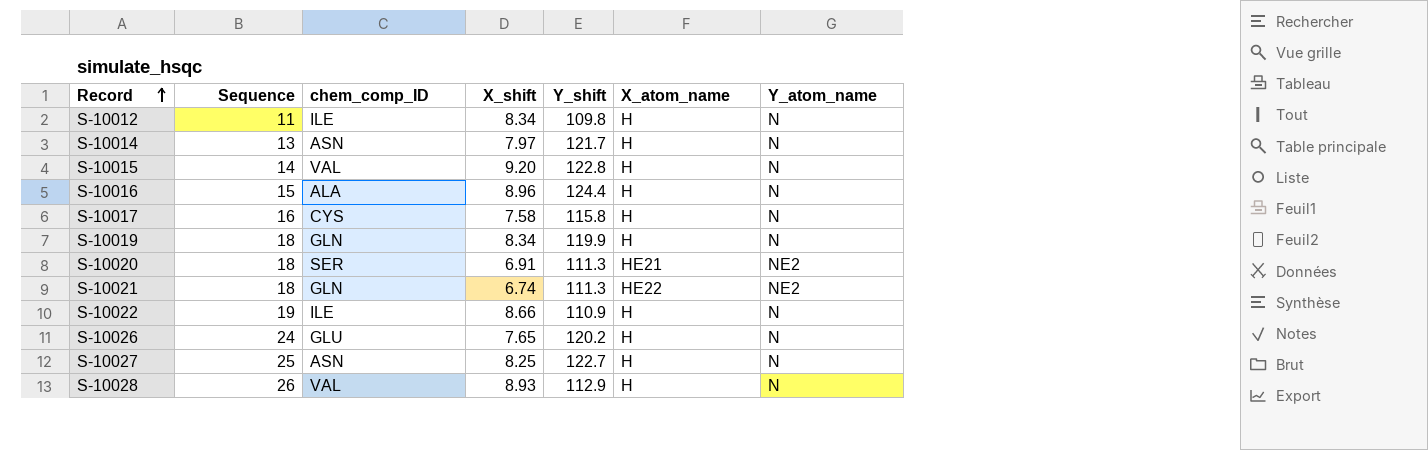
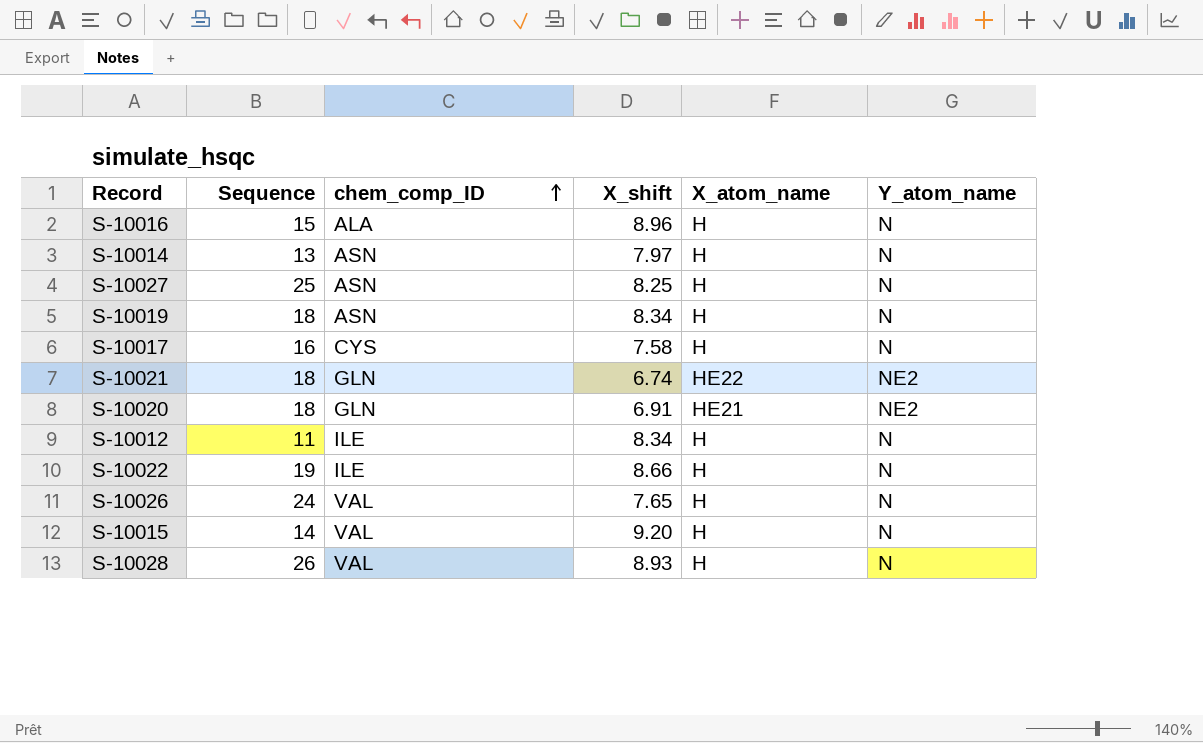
row order: Record ascending -> chem_comp_ID ascending
column Y_shift | position: 5 -> none
S-10019 | chem_comp_ID: GLN -> ASN
S-10020 | chem_comp_ID: SER -> GLN
S-10026 | chem_comp_ID: GLU -> VAL

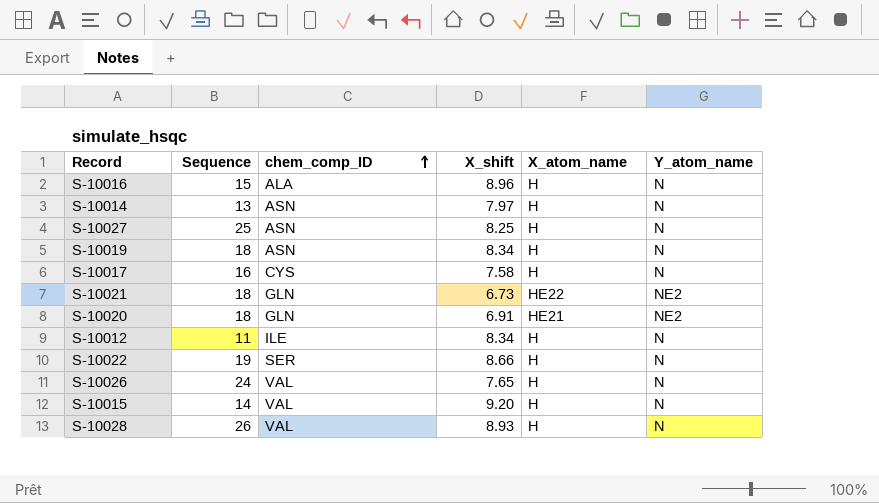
S-10021 | X_shift: 6.74 -> 6.73
S-10022 | chem_comp_ID: ILE -> SER

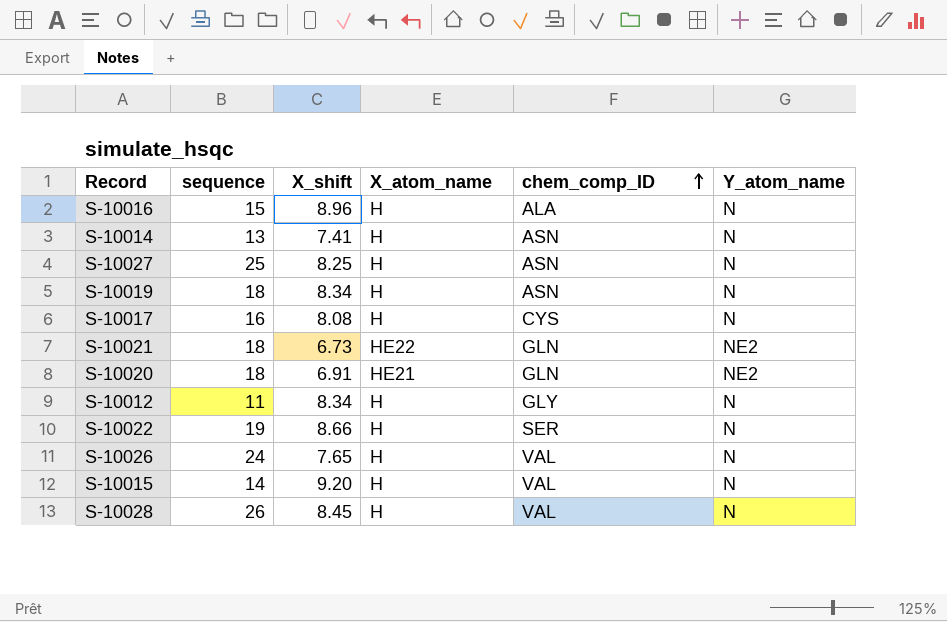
column name: Sequence -> sequence
column chem_comp_ID | position: 3 -> 5
S-10014 | X_shift: 7.97 -> 7.41
S-10017 | X_shift: 7.58 -> 8.08
S-10012 | chem_comp_ID: ILE -> GLY
S-10028 | X_shift: 8.93 -> 8.45

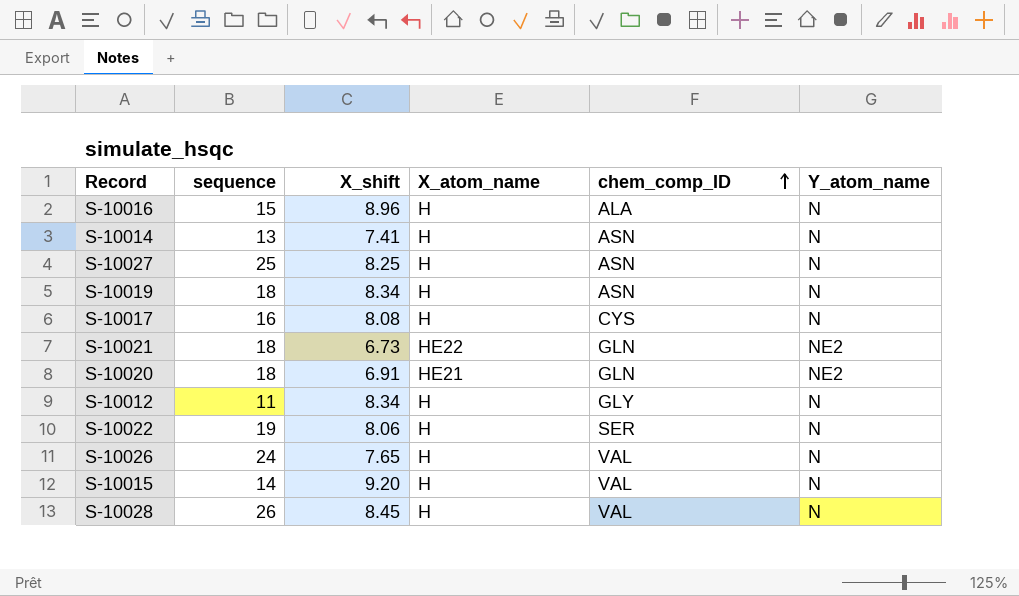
S-10022 | X_shift: 8.66 -> 8.06

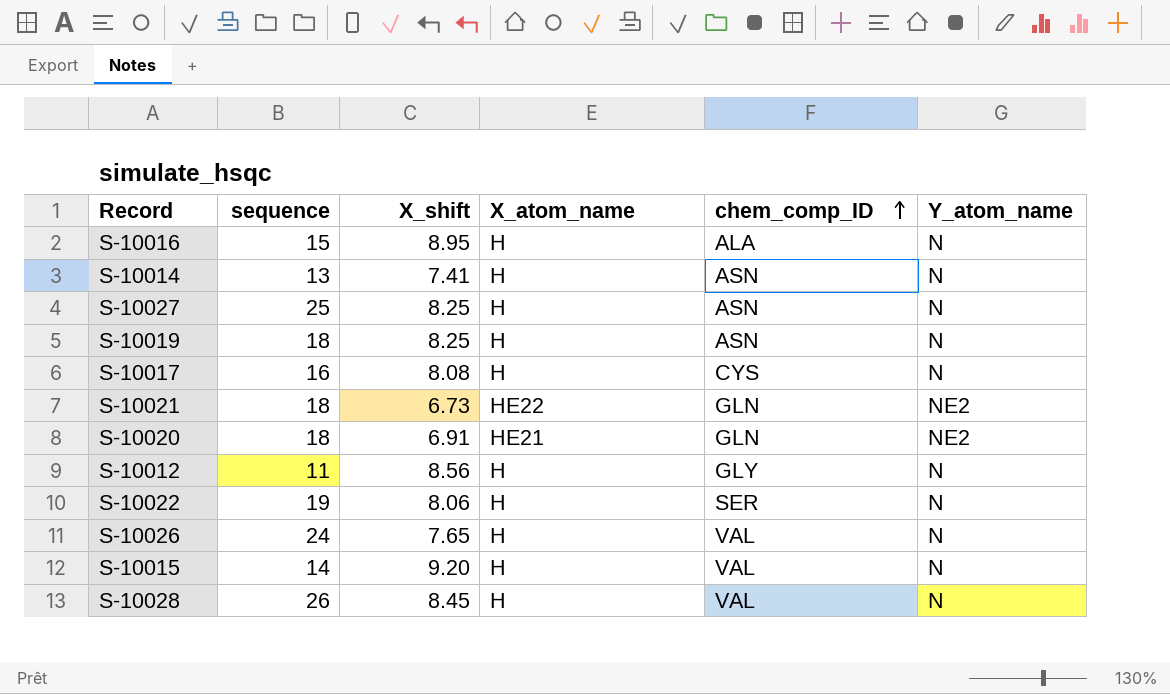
S-10016 | X_shift: 8.96 -> 8.95
S-10019 | X_shift: 8.34 -> 8.25
S-10012 | X_shift: 8.34 -> 8.56

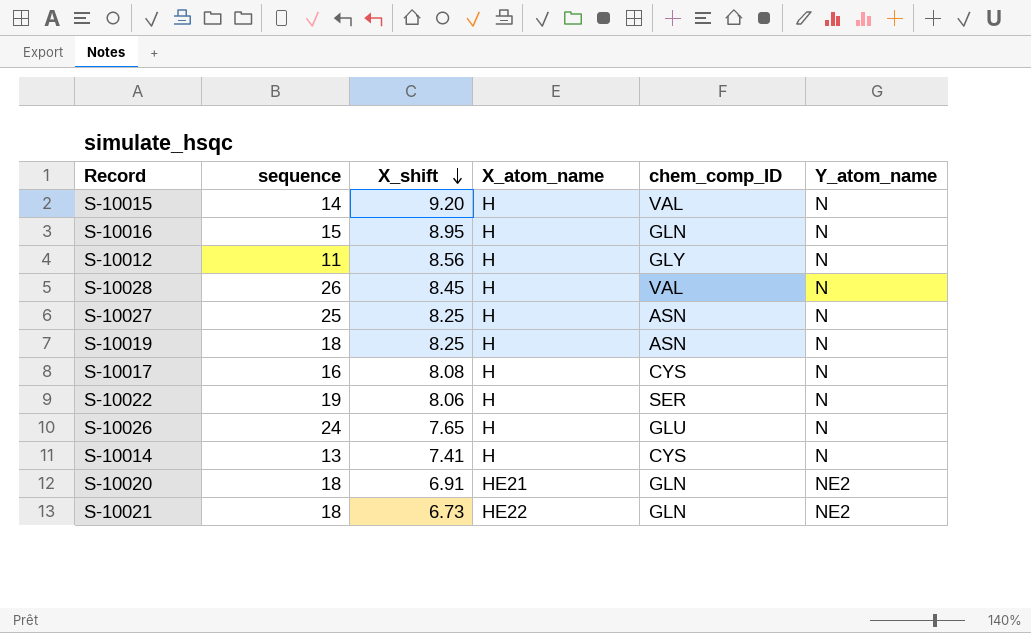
row order: chem_comp_ID ascending -> X_shift descending
S-10016 | chem_comp_ID: ALA -> GLN
S-10026 | chem_comp_ID: VAL -> GLU
S-10014 | chem_comp_ID: ASN -> CYS

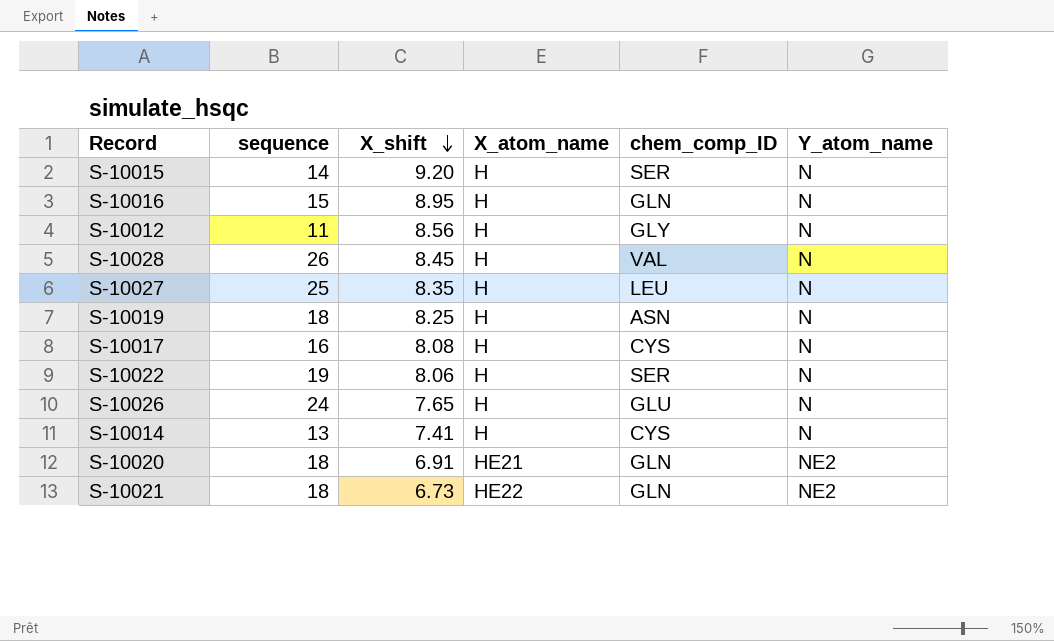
S-10015 | chem_comp_ID: VAL -> SER
S-10027 | X_shift: 8.25 -> 8.35
S-10027 | chem_comp_ID: ASN -> LEU

